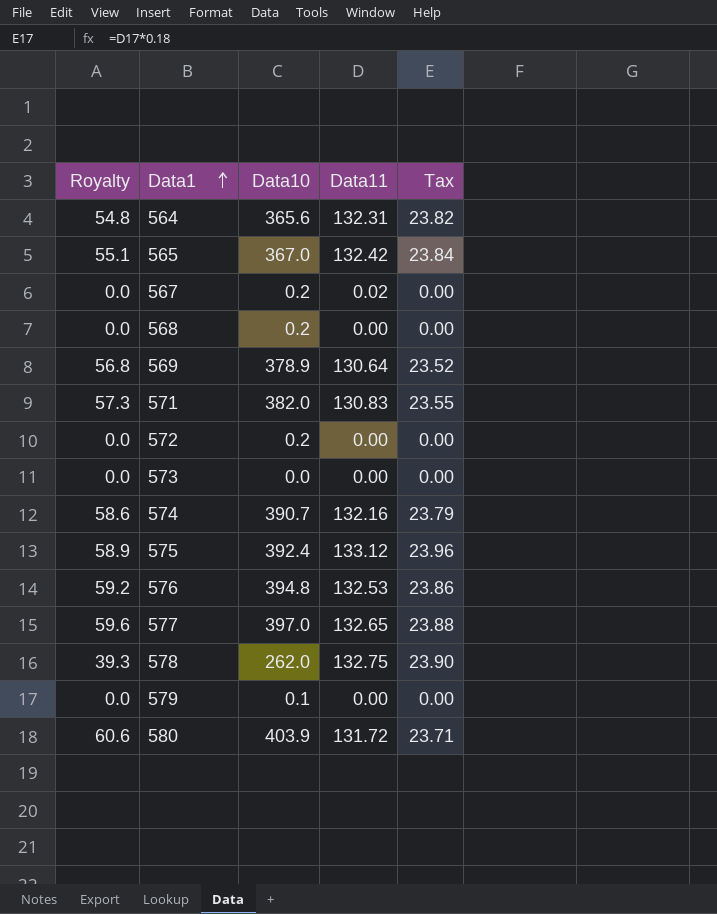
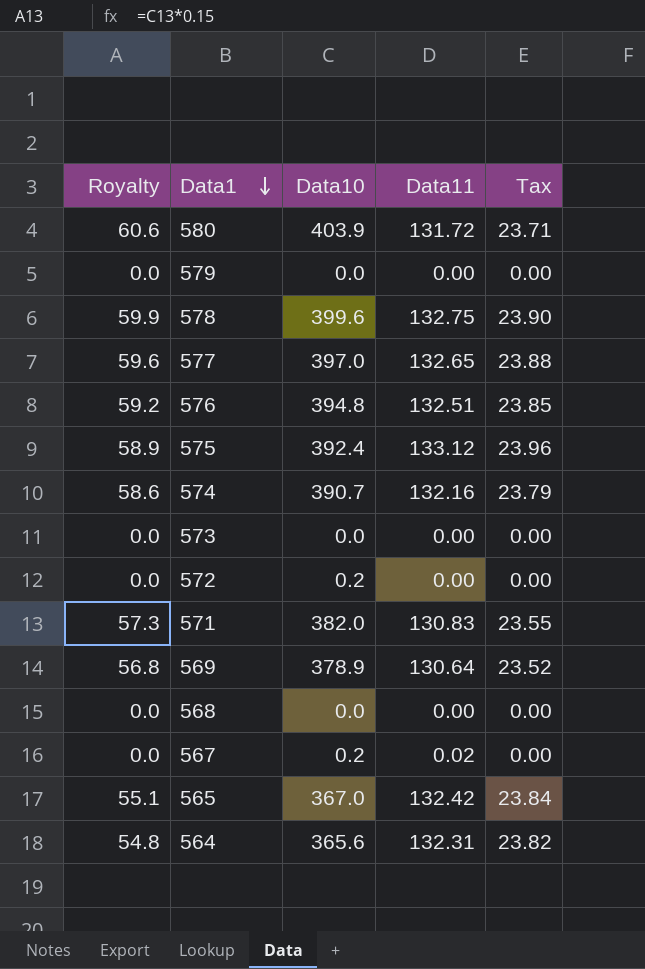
row order: Data1 ascending -> Data1 descending
579 | Data10: 0.1 -> 0.0
578 | Royalty: 39.3 -> 59.9
578 | Data10: 262.0 -> 399.6
576 | Data11: 132.53 -> 132.51
576 | Tax: 23.86 -> 23.85
568 | Data10: 0.2 -> 0.0

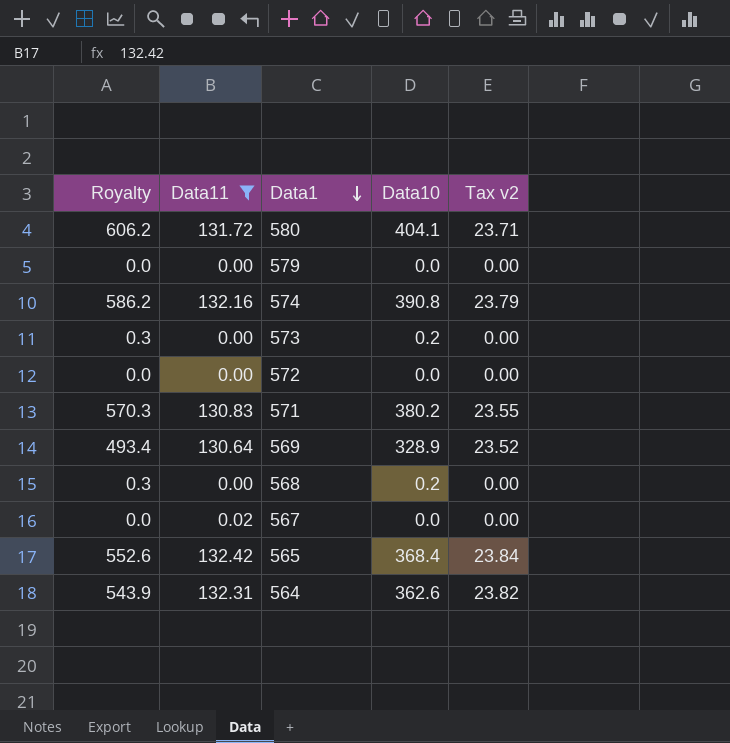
filter: none -> Data11 <= 132.42
column Royalty | formula: [Data10] * 0.15 -> [Data10] * 1.5
column Data11 | position: 4 -> 2
column name: Tax -> Tax v2
580 | Data10: 403.9 -> 404.1
574 | Data10: 390.7 -> 390.8
573 | Data10: 0.0 -> 0.2
572 | Data10: 0.2 -> 0.0
571 | Data10: 382.0 -> 380.2
569 | Data10: 378.9 -> 328.9
568 | Data10: 0.0 -> 0.2
567 | Data10: 0.2 -> 0.0
565 | Data10: 367.0 -> 368.4
564 | Data10: 365.6 -> 362.6

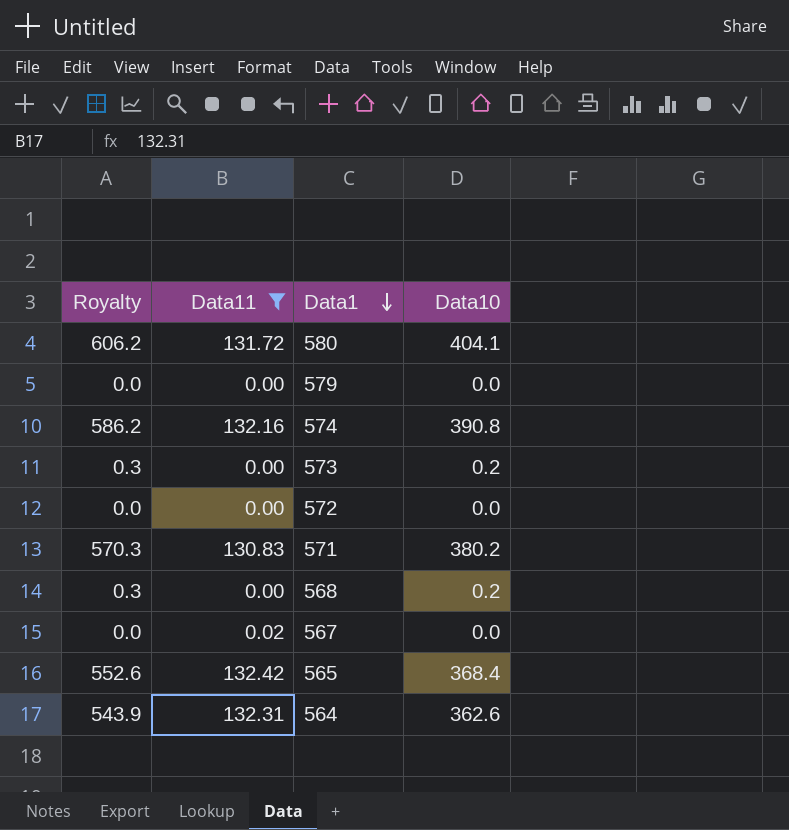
column Tax v2 | formula: [Data11] * 0.18 -> none
row 569: 493.4 | 130.64 | 328.9 | 23.52 -> none

